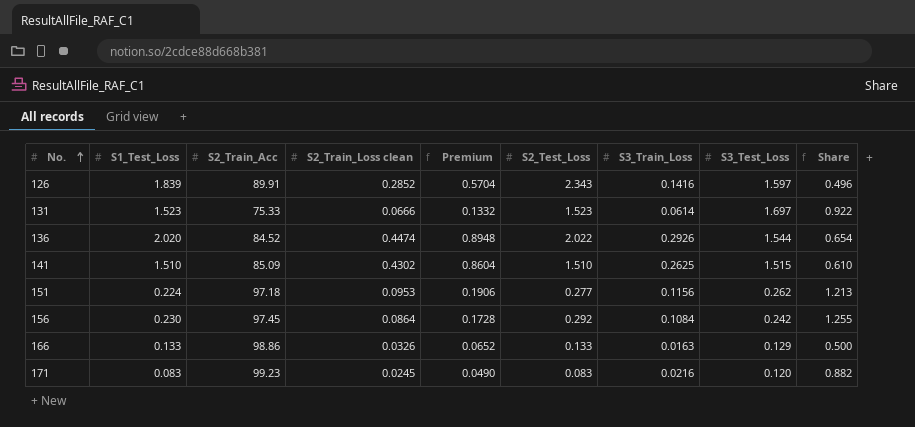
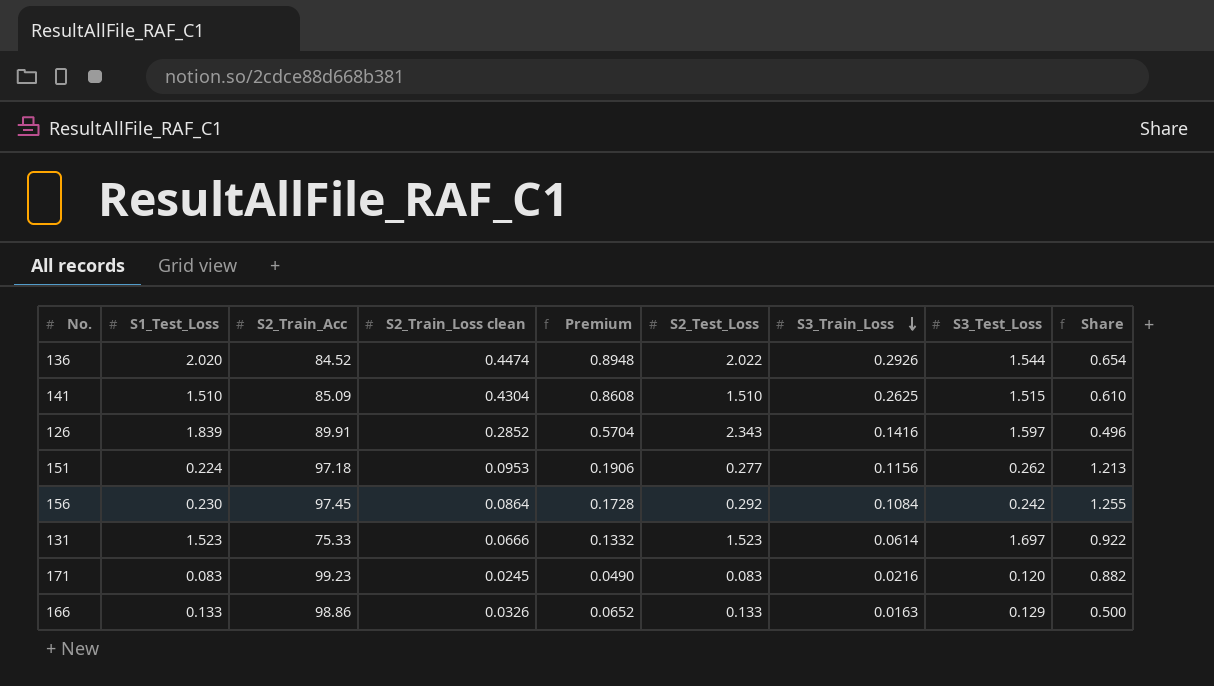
row order: No. ascending -> S3_Train_Loss descending
141 | S2_Train_Loss clean: 0.4302 -> 0.4304
141 | Premium: 0.8604 -> 0.8608

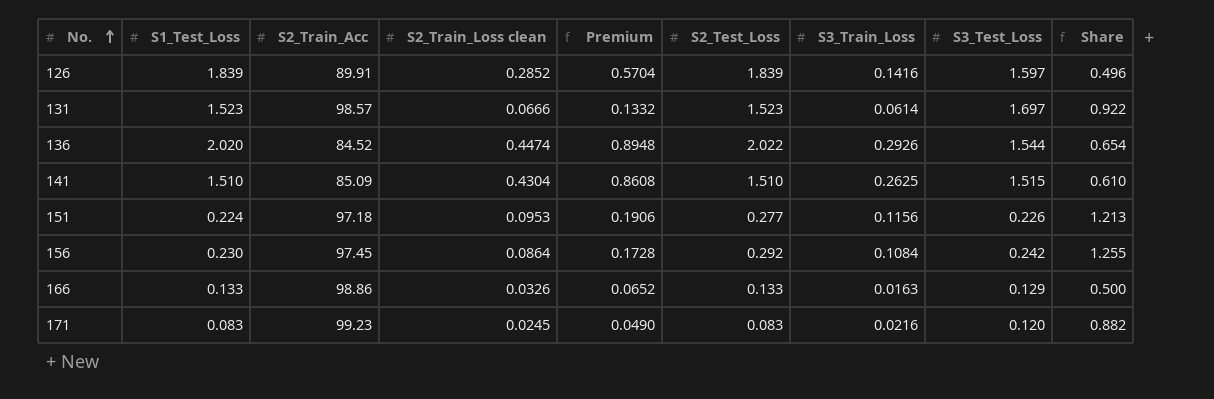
row order: S3_Train_Loss descending -> No. ascending
126 | S2_Test_Loss: 2.343 -> 1.839
131 | S2_Train_Acc: 75.33 -> 98.57
151 | S3_Test_Loss: 0.262 -> 0.226

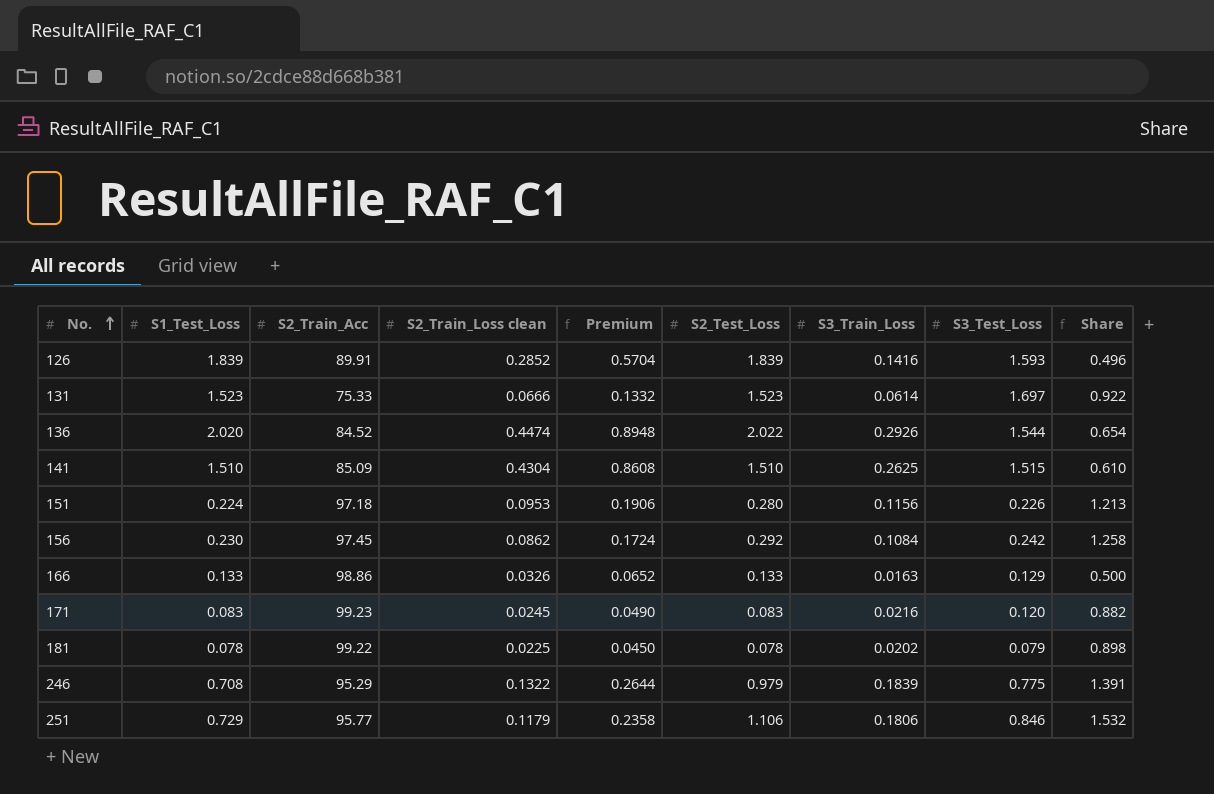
126 | S3_Test_Loss: 1.597 -> 1.593
131 | S2_Train_Acc: 98.57 -> 75.33
151 | S2_Test_Loss: 0.277 -> 0.280
156 | S2_Train_Loss clean: 0.0864 -> 0.0862
156 | Premium: 0.1728 -> 0.1724
156 | Share: 1.255 -> 1.258
row 181: none -> 0.078 | 99.22 | 0.0225 | 0.0450 | 0.078 | 0.0202 | 0.079 | 0.898
row 246: none -> 0.708 | 95.29 | 0.1322 | 0.2644 | 0.979 | 0.1839 | 0.775 | 1.391
row 251: none -> 0.729 | 95.77 | 0.1179 | 0.2358 | 1.106 | 0.1806 | 0.846 | 1.532

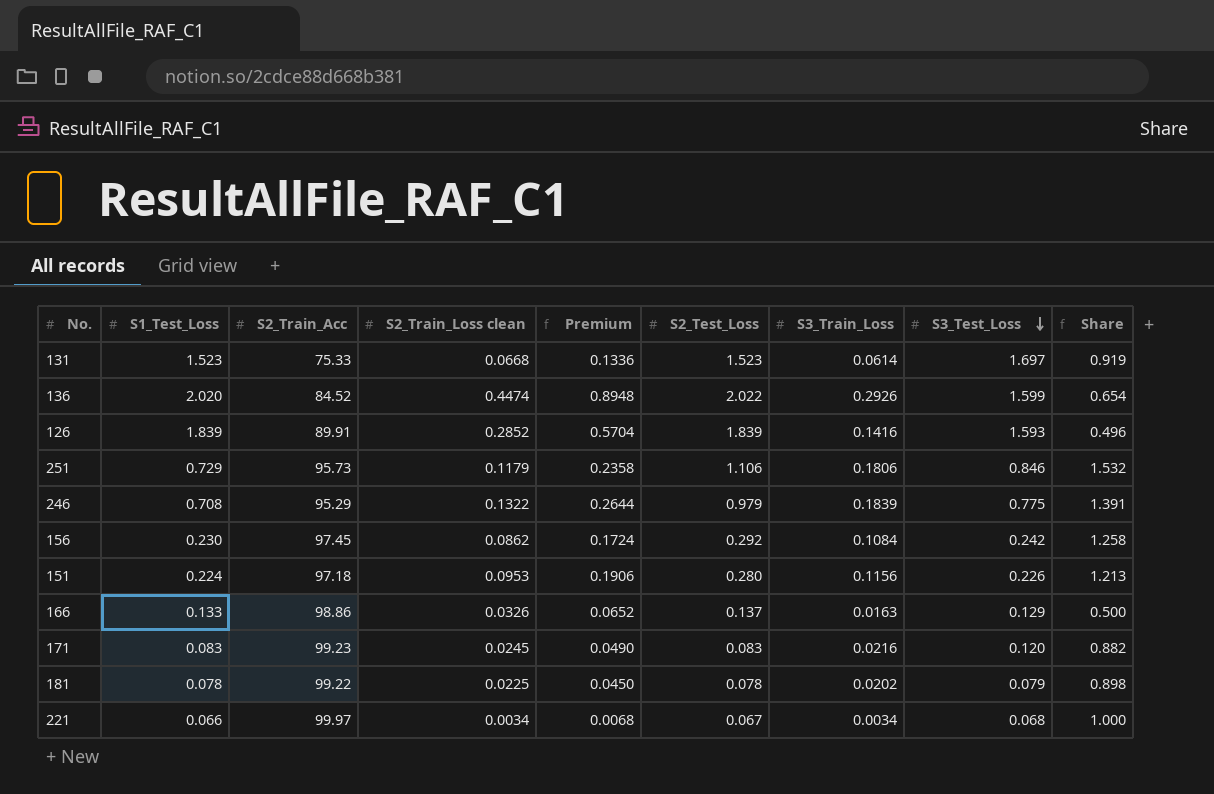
row order: No. ascending -> S3_Test_Loss descending
row 141: 1.510 | 85.09 | 0.4304 | 0.8608 | 1.510 | 0.2625 | 1.515 | 0.610 -> none
131 | S2_Train_Loss clean: 0.0666 -> 0.0668
131 | Premium: 0.1332 -> 0.1336
131 | Share: 0.922 -> 0.919
136 | S3_Test_Loss: 1.544 -> 1.599
251 | S2_Train_Acc: 95.77 -> 95.73
166 | S2_Test_Loss: 0.133 -> 0.137
row 221: none -> 0.066 | 99.97 | 0.0034 | 0.0068 | 0.067 | 0.0034 | 0.068 | 1.000

